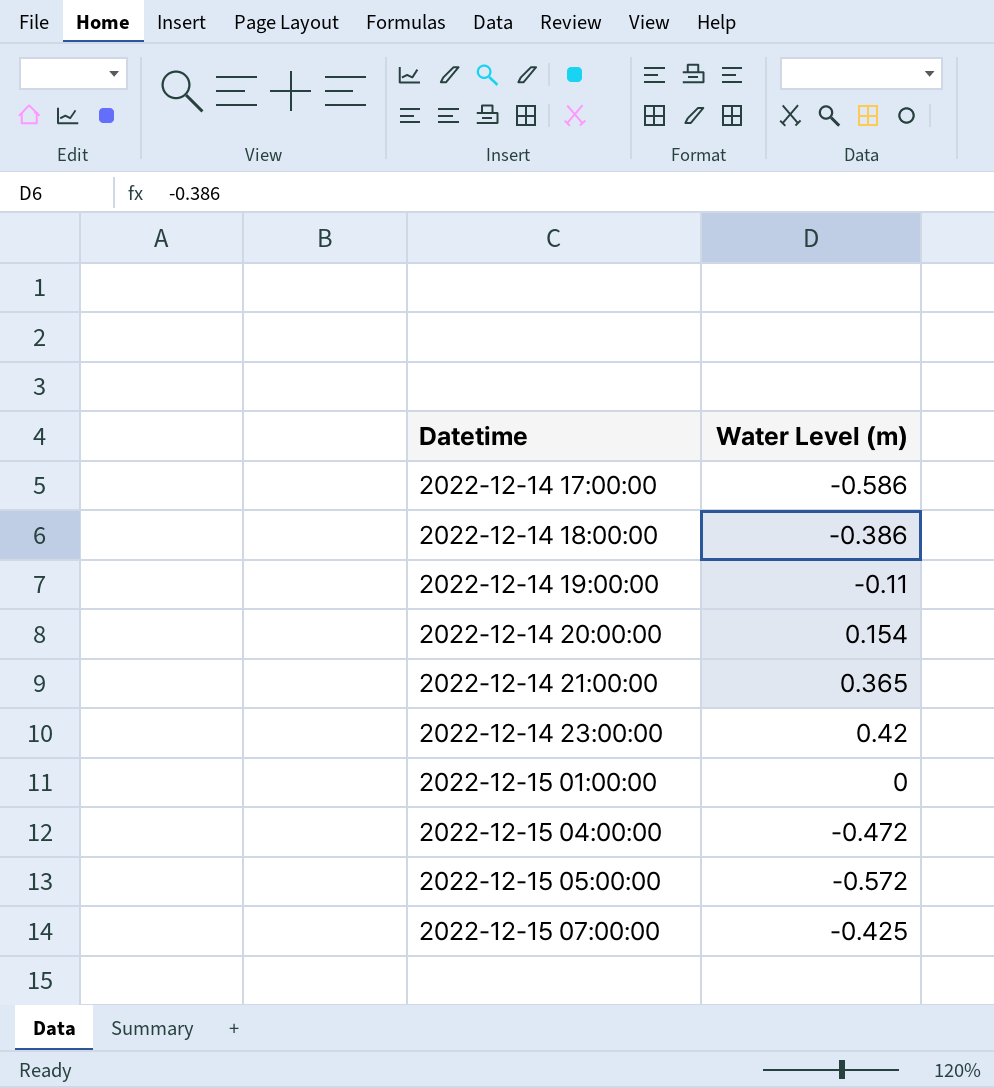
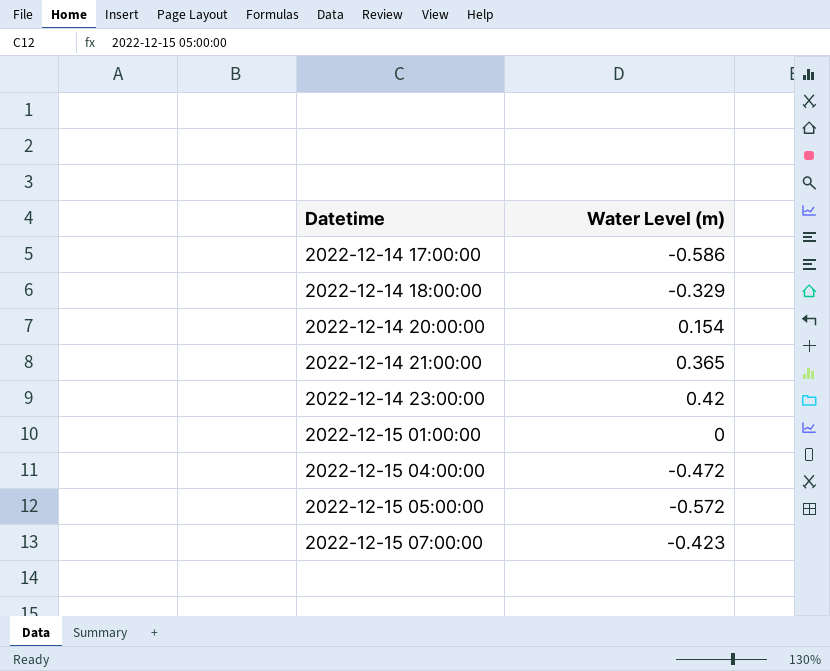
row 2022-12-14 19:00:00: -0.11 -> none
2022-12-14 18:00:00 | Water Level (m): -0.386 -> -0.329
2022-12-15 07:00:00 | Water Level (m): -0.425 -> -0.423

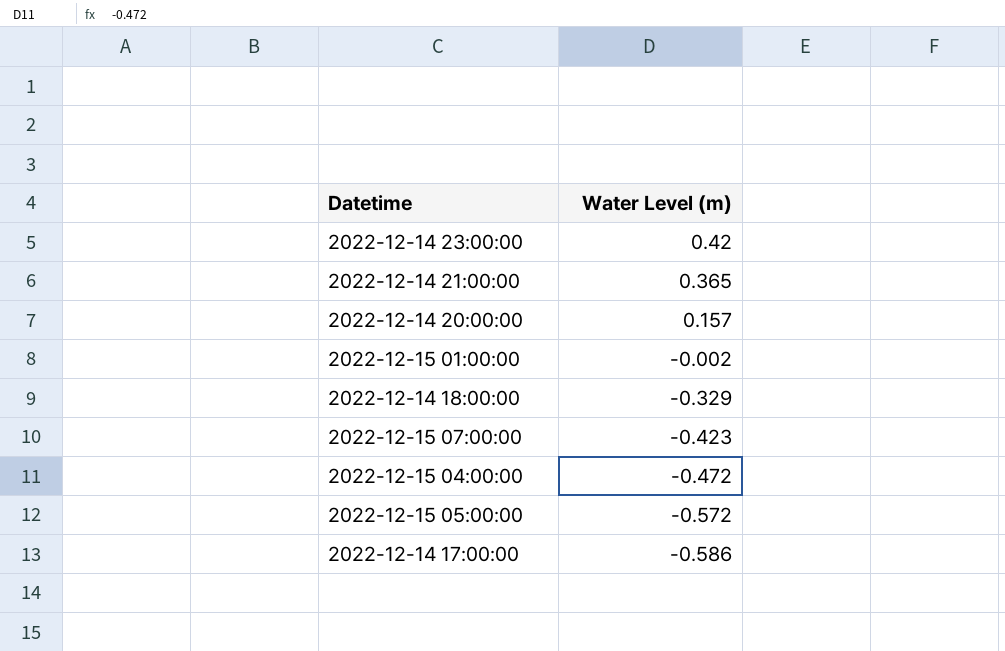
row order: Datetime ascending -> Water Level (m) descending
2022-12-14 20:00:00 | Water Level (m): 0.154 -> 0.157
2022-12-15 01:00:00 | Water Level (m): 0 -> -0.002

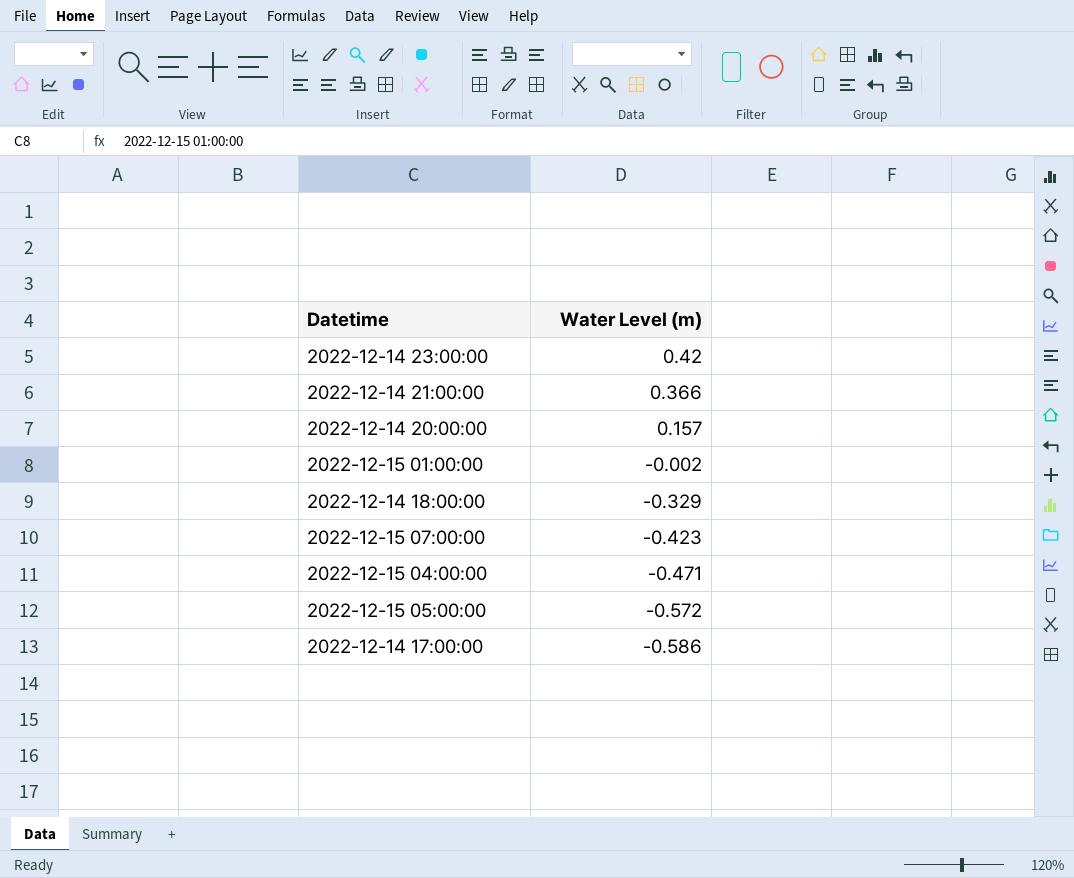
2022-12-14 21:00:00 | Water Level (m): 0.365 -> 0.366
2022-12-15 04:00:00 | Water Level (m): -0.472 -> -0.471

